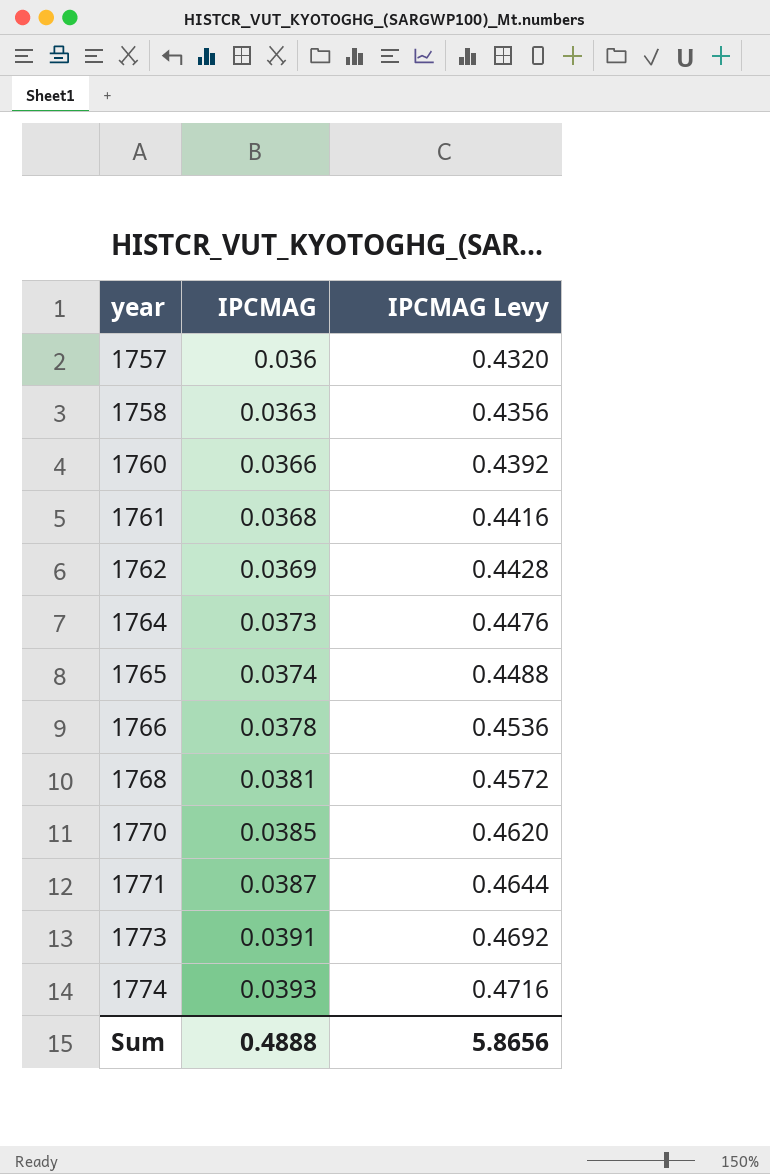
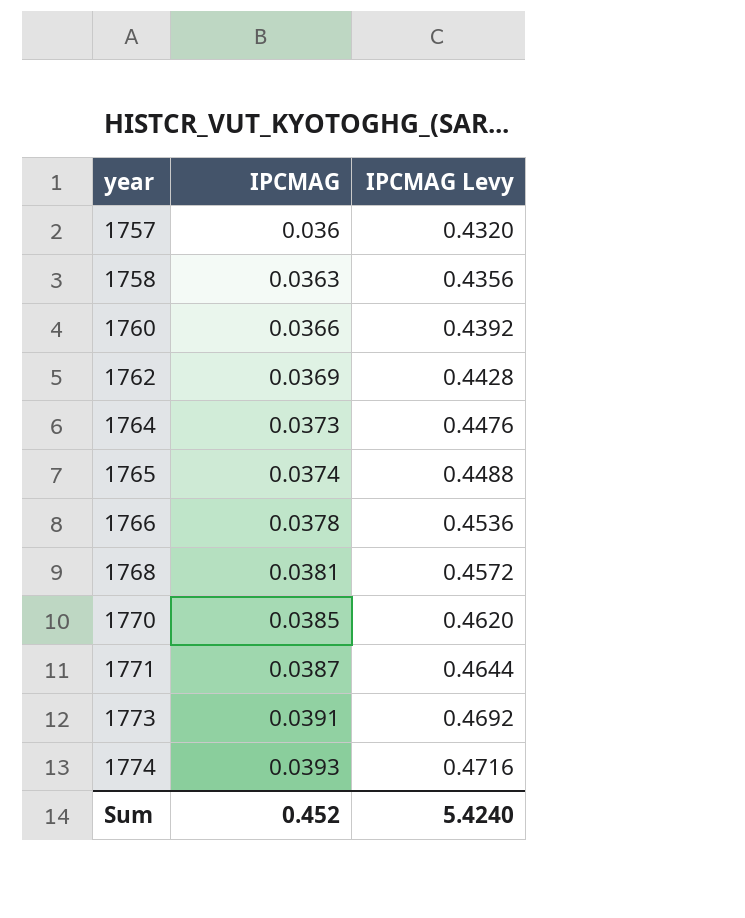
row 1761: 0.0368 | 0.4416 -> none
Sum | IPCMAG: 0.4888 -> 0.452
Sum | IPCMAG Levy: 5.8656 -> 5.4240

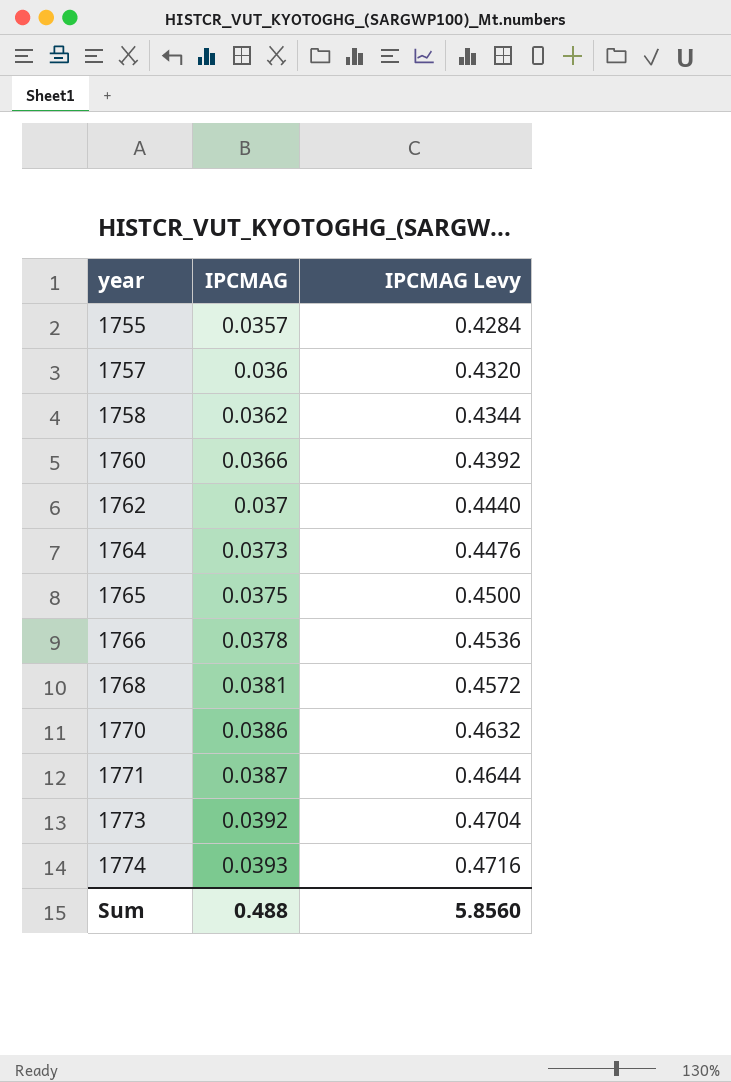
row 1755: none -> 0.0357 | 0.4284
1758 | IPCMAG: 0.0363 -> 0.0362
1758 | IPCMAG Levy: 0.4356 -> 0.4344
1762 | IPCMAG: 0.0369 -> 0.037
1762 | IPCMAG Levy: 0.4428 -> 0.4440
1765 | IPCMAG: 0.0374 -> 0.0375
1765 | IPCMAG Levy: 0.4488 -> 0.4500
1770 | IPCMAG: 0.0385 -> 0.0386
1770 | IPCMAG Levy: 0.4620 -> 0.4632
1773 | IPCMAG: 0.0391 -> 0.0392
1773 | IPCMAG Levy: 0.4692 -> 0.4704
Sum | IPCMAG: 0.452 -> 0.488
Sum | IPCMAG Levy: 5.4240 -> 5.8560

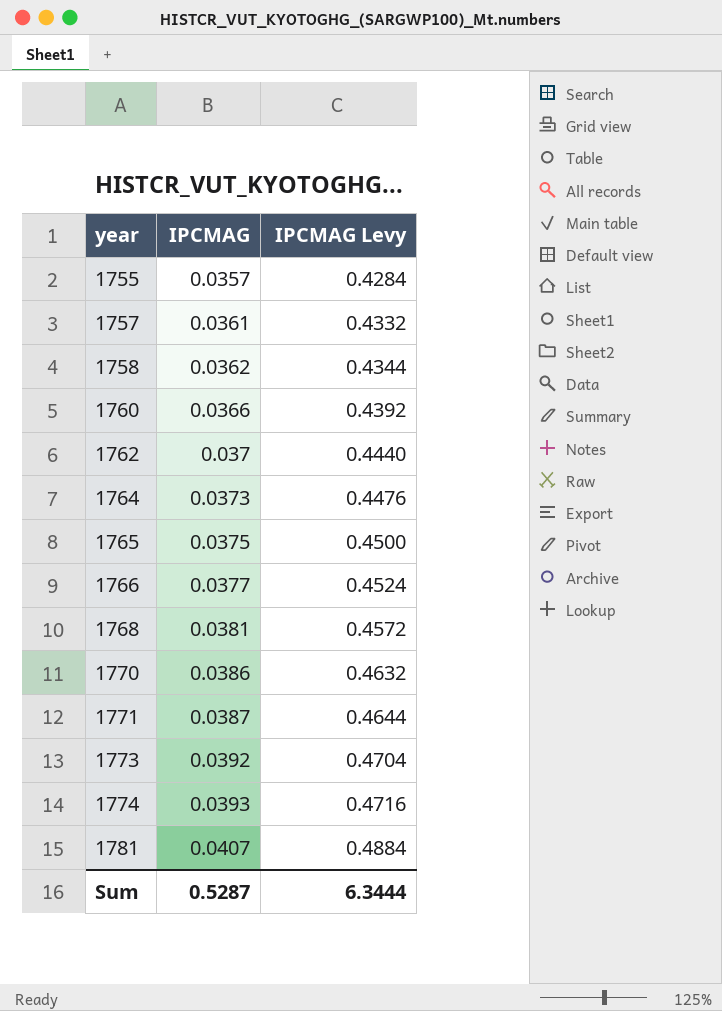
1757 | IPCMAG: 0.036 -> 0.0361
1757 | IPCMAG Levy: 0.4320 -> 0.4332
1766 | IPCMAG: 0.0378 -> 0.0377
1766 | IPCMAG Levy: 0.4536 -> 0.4524
row 1781: none -> 0.0407 | 0.4884
Sum | IPCMAG: 0.488 -> 0.5287
Sum | IPCMAG Levy: 5.8560 -> 6.3444

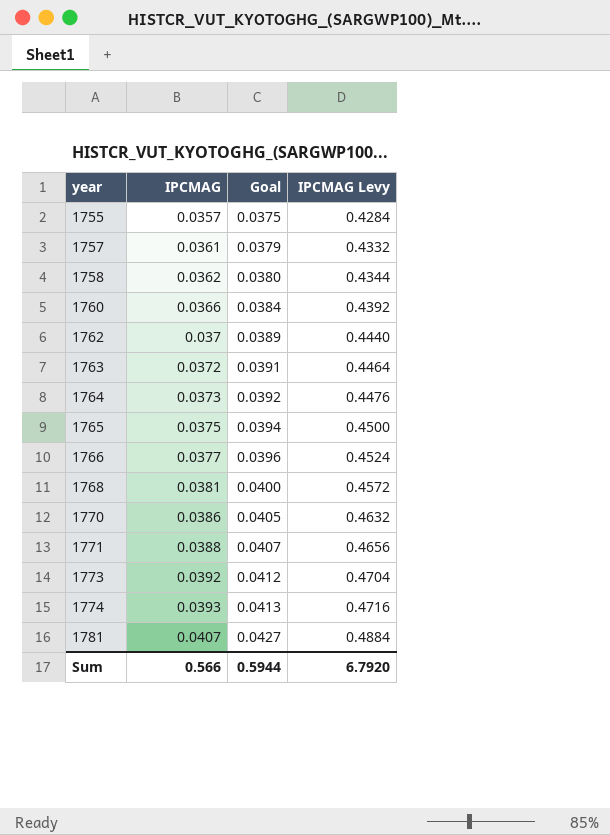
column Goal | formula: none -> [IPCMAG] * 1.05
row 1763: none -> 0.0372 | 0.0391 | 0.4464
1771 | IPCMAG: 0.0387 -> 0.0388
1771 | IPCMAG Levy: 0.4644 -> 0.4656
Sum | IPCMAG: 0.5287 -> 0.566
Sum | IPCMAG Levy: 6.3444 -> 6.7920

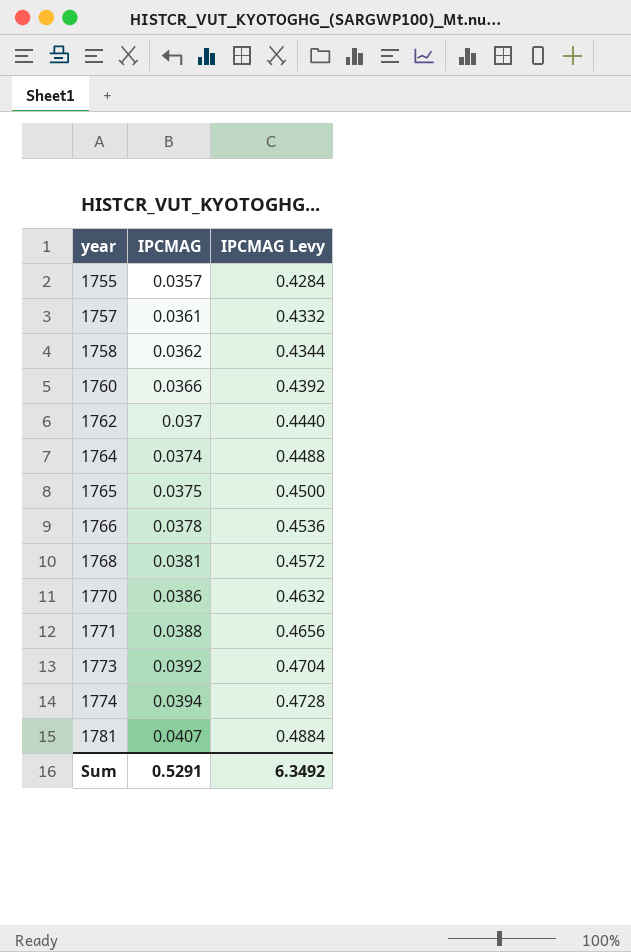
column Goal | formula: [IPCMAG] * 1.05 -> none
row 1763: 0.0372 | 0.0391 | 0.4464 -> none
1764 | IPCMAG: 0.0373 -> 0.0374
1764 | IPCMAG Levy: 0.4476 -> 0.4488
1766 | IPCMAG: 0.0377 -> 0.0378
1766 | IPCMAG Levy: 0.4524 -> 0.4536
1774 | IPCMAG: 0.0393 -> 0.0394
1774 | IPCMAG Levy: 0.4716 -> 0.4728
Sum | IPCMAG: 0.566 -> 0.5291
Sum | IPCMAG Levy: 6.7920 -> 6.3492

